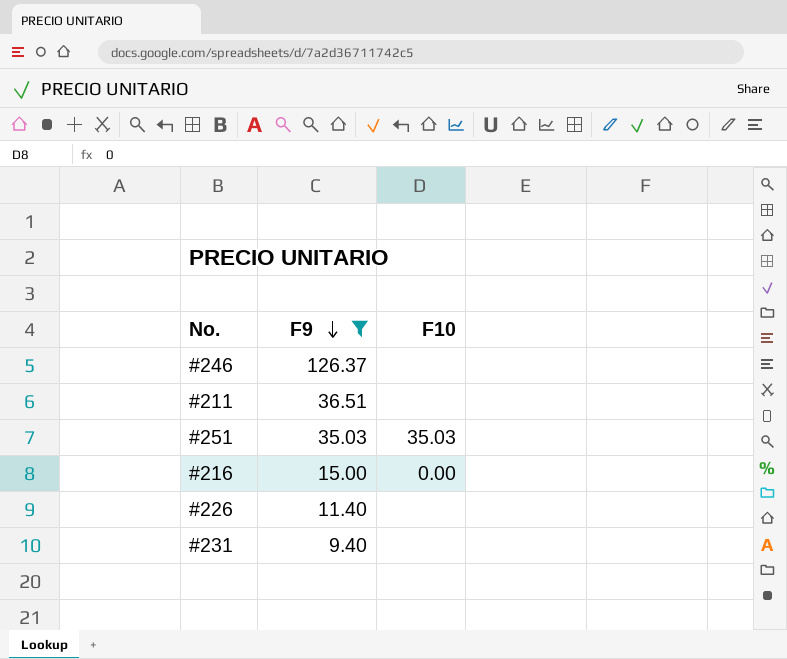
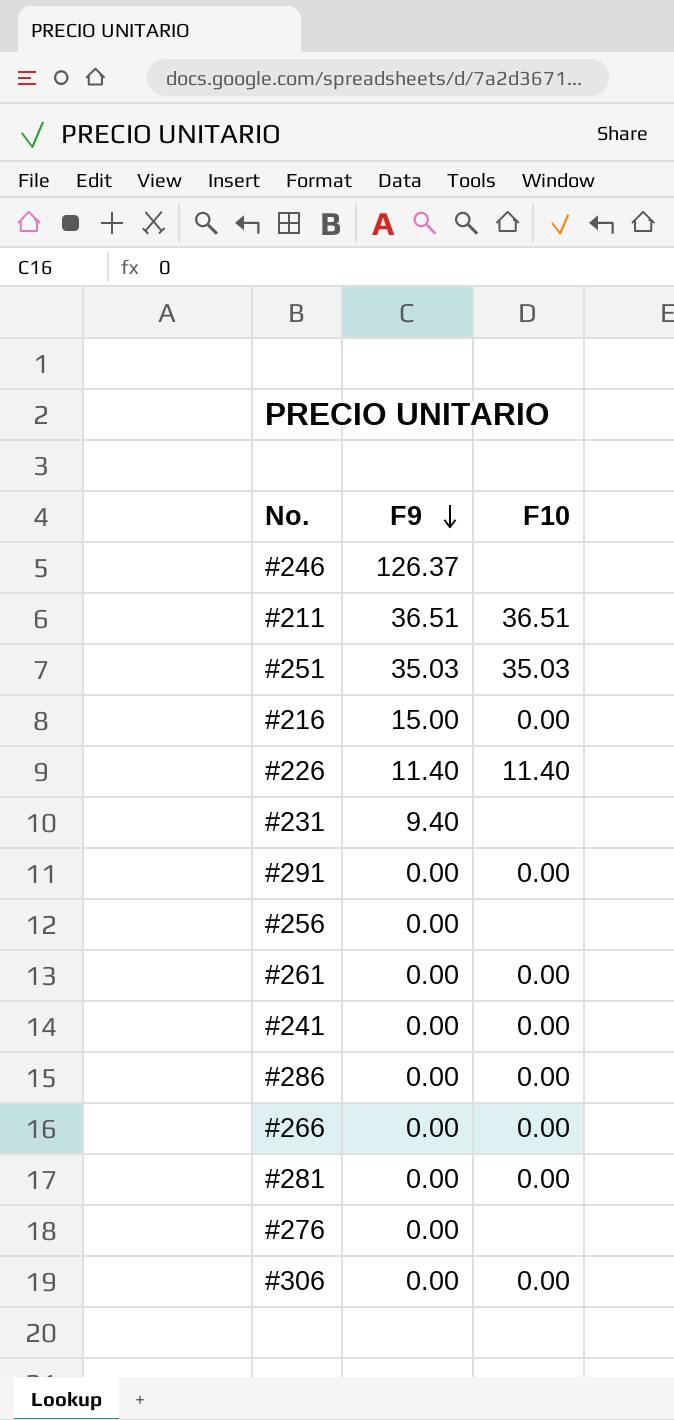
filter: F9 != 0.00 -> none
#211 | F10: none -> 36.51
#226 | F10: none -> 11.40

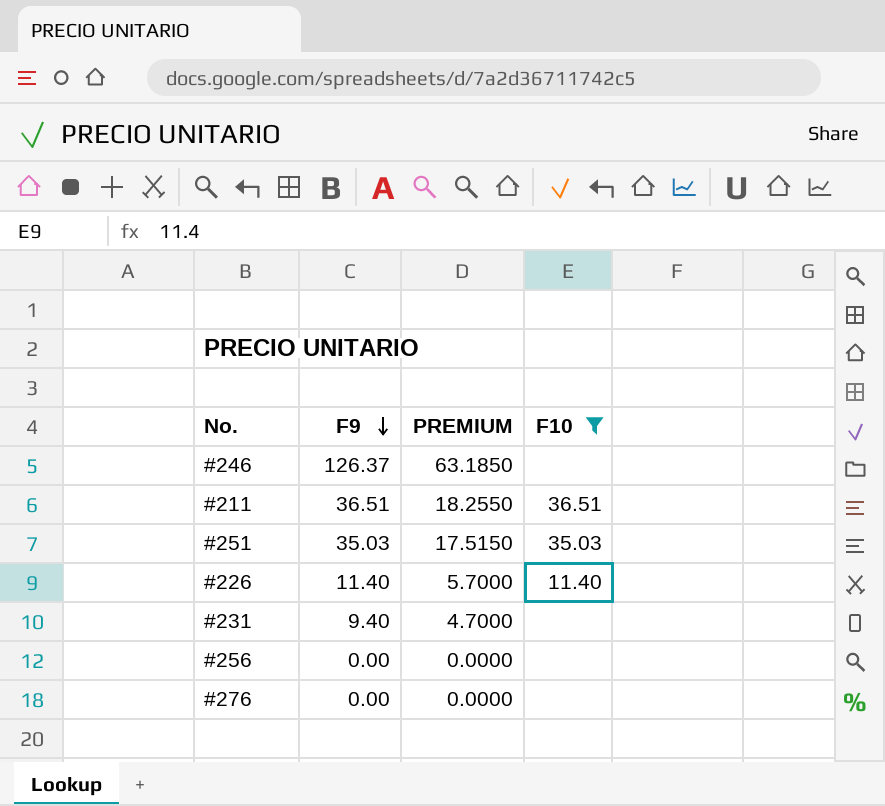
filter: none -> F10 != 0.00
column PREMIUM | formula: none -> [F9] * 0.5

